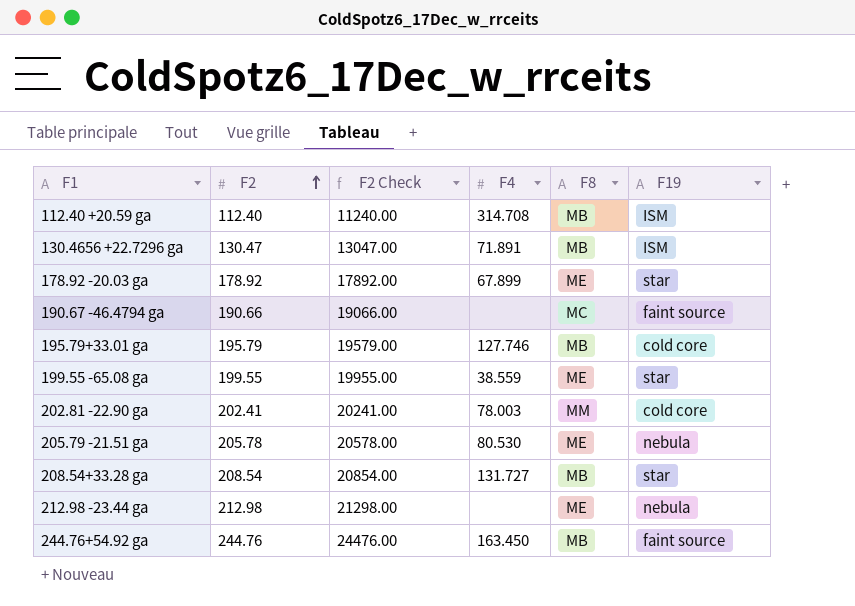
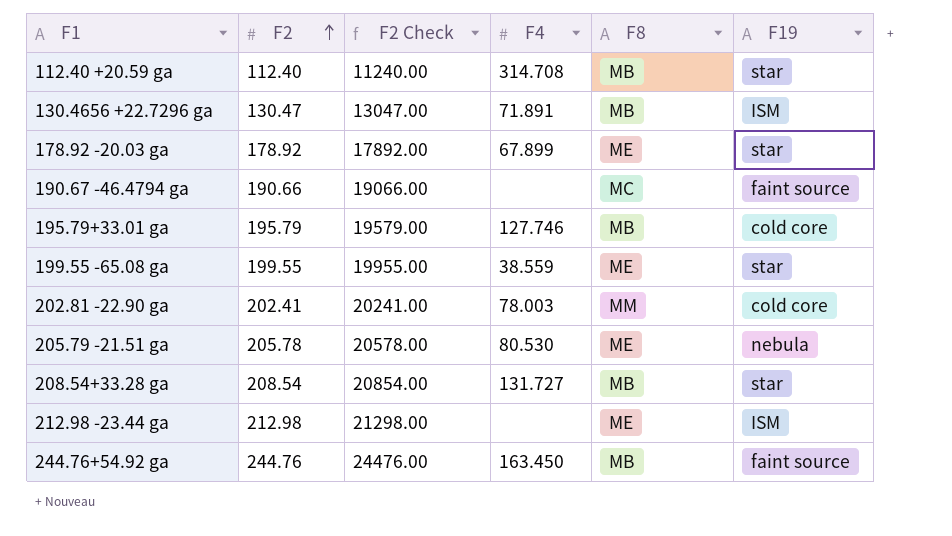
112.40 +20.59 ga | F19: ISM -> star
212.98 -23.44 ga | F19: nebula -> ISM

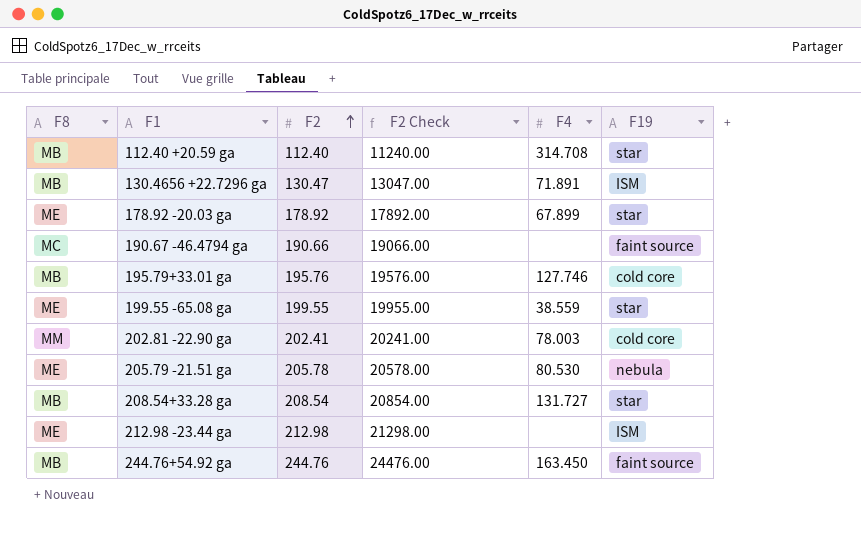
column F8 | position: 5 -> 1
195.79+33.01 ga | F2: 195.79 -> 195.76
195.79+33.01 ga | F2 Check: 19579.00 -> 19576.00

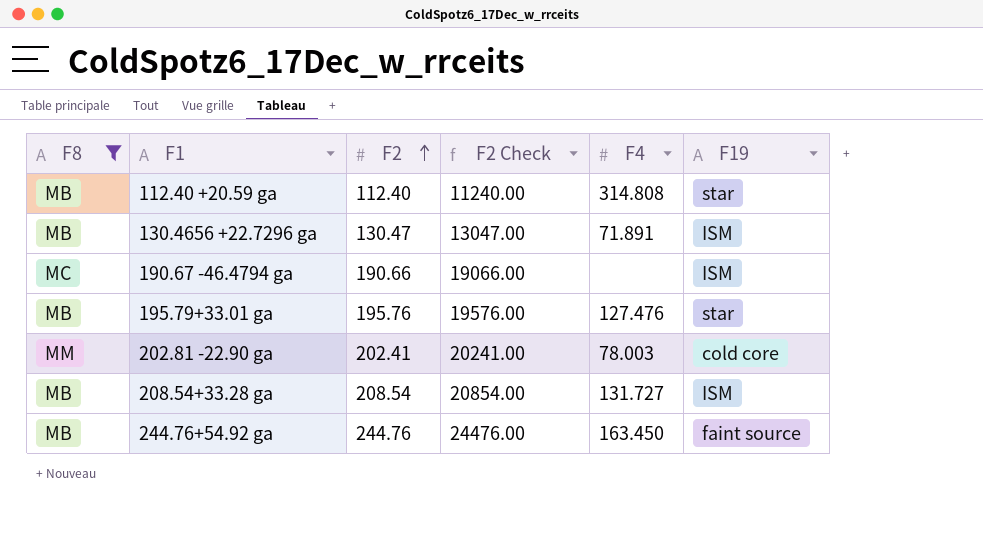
filter: none -> F8 != ME
112.40 +20.59 ga | F4: 314.708 -> 314.808
190.67 -46.4794 ga | F19: faint source -> ISM
195.79+33.01 ga | F4: 127.746 -> 127.476
195.79+33.01 ga | F19: cold core -> star
208.54+33.28 ga | F19: star -> ISM

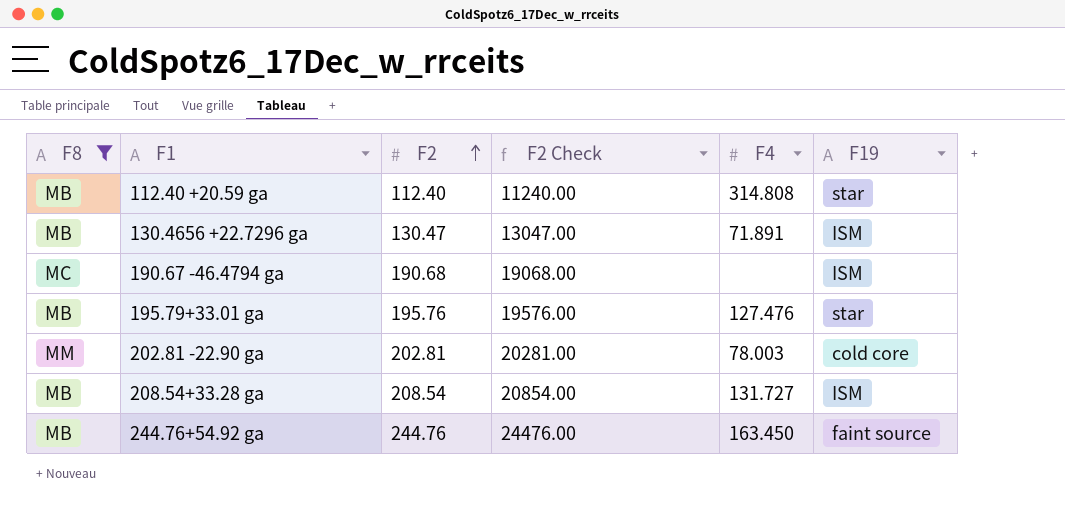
190.67 -46.4794 ga | F2: 190.66 -> 190.68
190.67 -46.4794 ga | F2 Check: 19066.00 -> 19068.00
202.81 -22.90 ga | F2: 202.41 -> 202.81
202.81 -22.90 ga | F2 Check: 20241.00 -> 20281.00

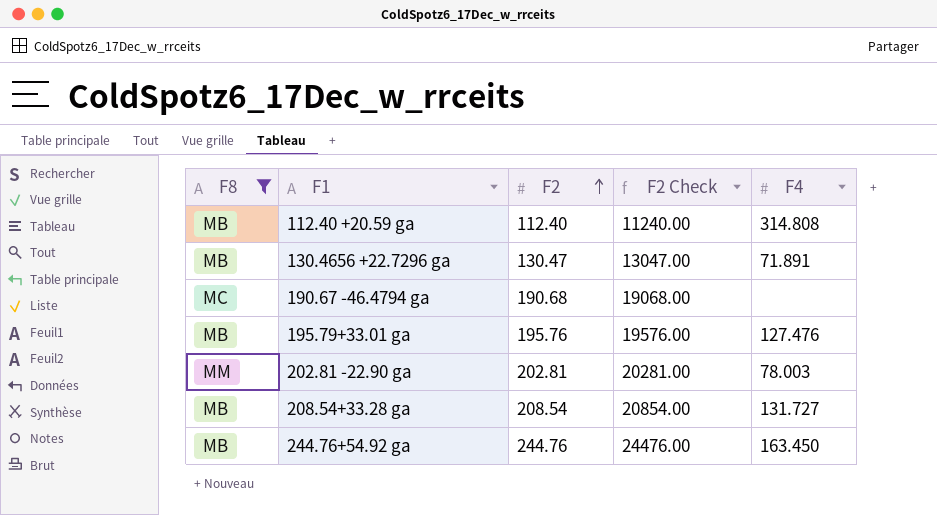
column F19 | position: 6 -> none

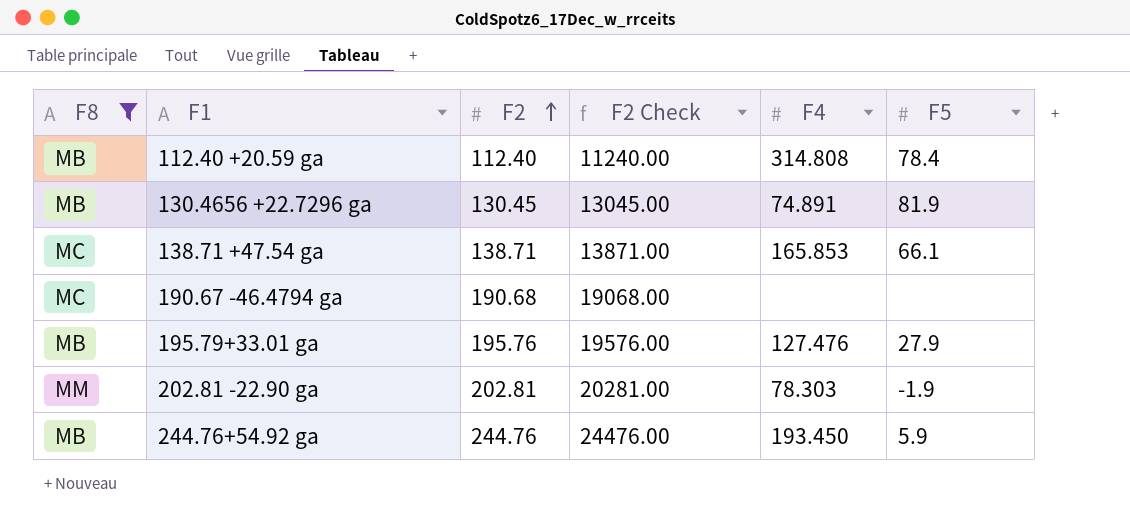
column F5 | position: none -> 6
row 208.54+33.28 ga: MB | 208.54 | 20854.00 | 131.727 -> none
130.4656 +22.7296 ga | F2: 130.47 -> 130.45
130.4656 +22.7296 ga | F2 Check: 13047.00 -> 13045.00
130.4656 +22.7296 ga | F4: 71.891 -> 74.891
row 138.71 +47.54 ga: none -> MC | 138.71 | 13871.00 | 165.853 | 66.1
202.81 -22.90 ga | F4: 78.003 -> 78.303
244.76+54.92 ga | F4: 163.450 -> 193.450

